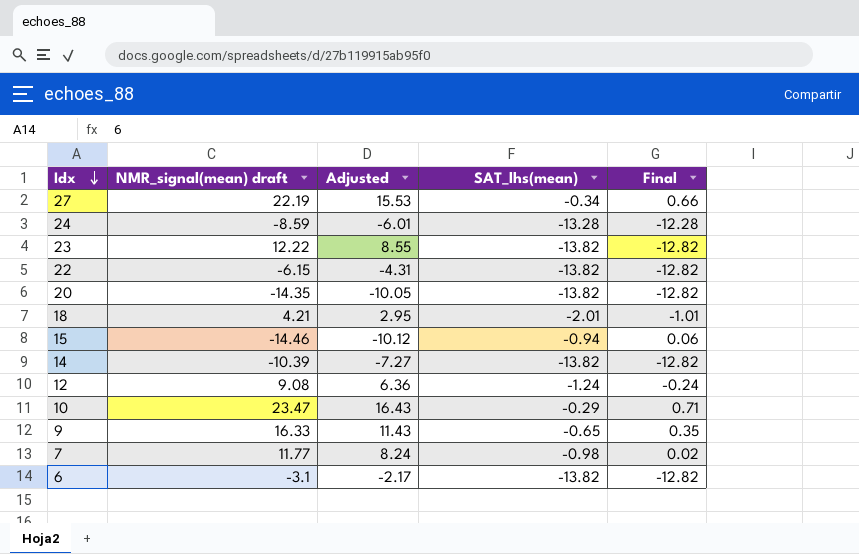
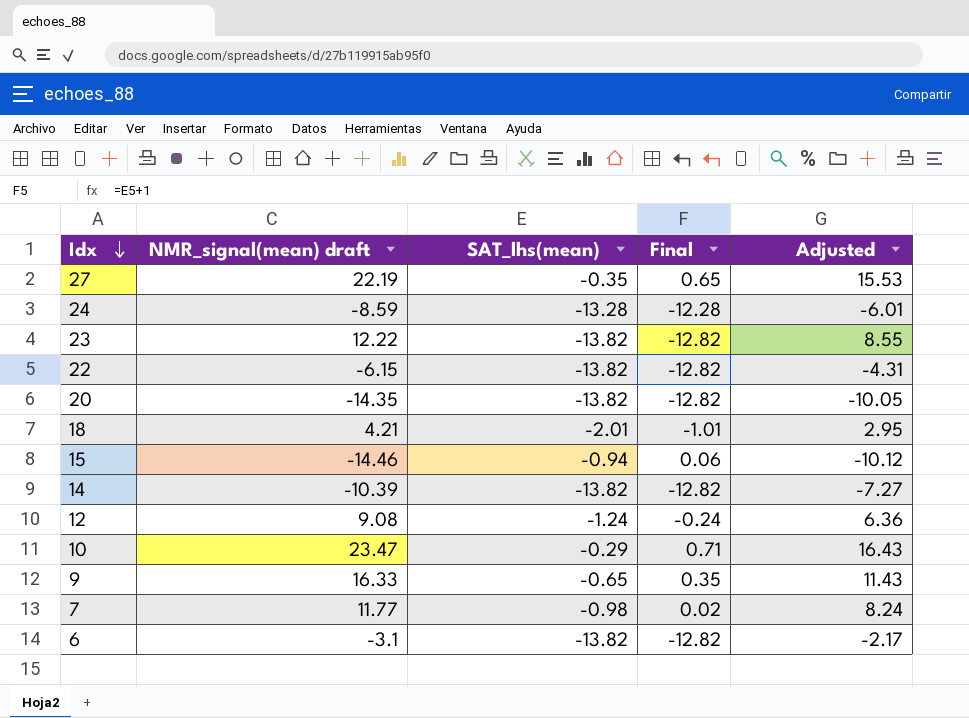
column Adjusted | position: 3 -> 5
27 | SAT_lhs(mean): -0.34 -> -0.35
27 | Final: 0.66 -> 0.65

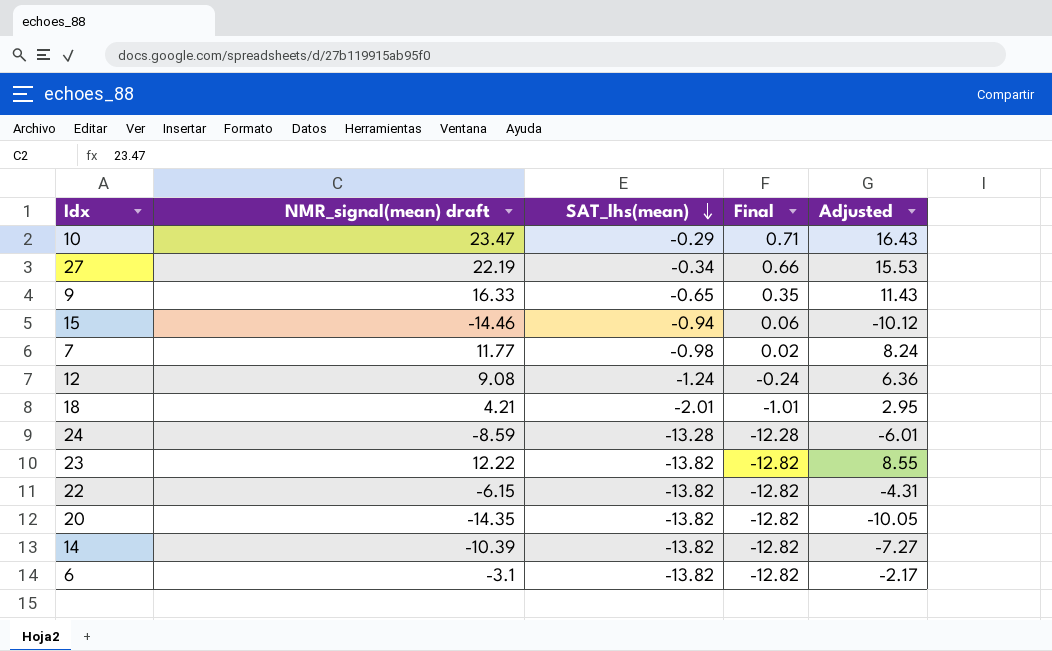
row order: Idx descending -> SAT_lhs(mean) descending
27 | SAT_lhs(mean): -0.35 -> -0.34
27 | Final: 0.65 -> 0.66

